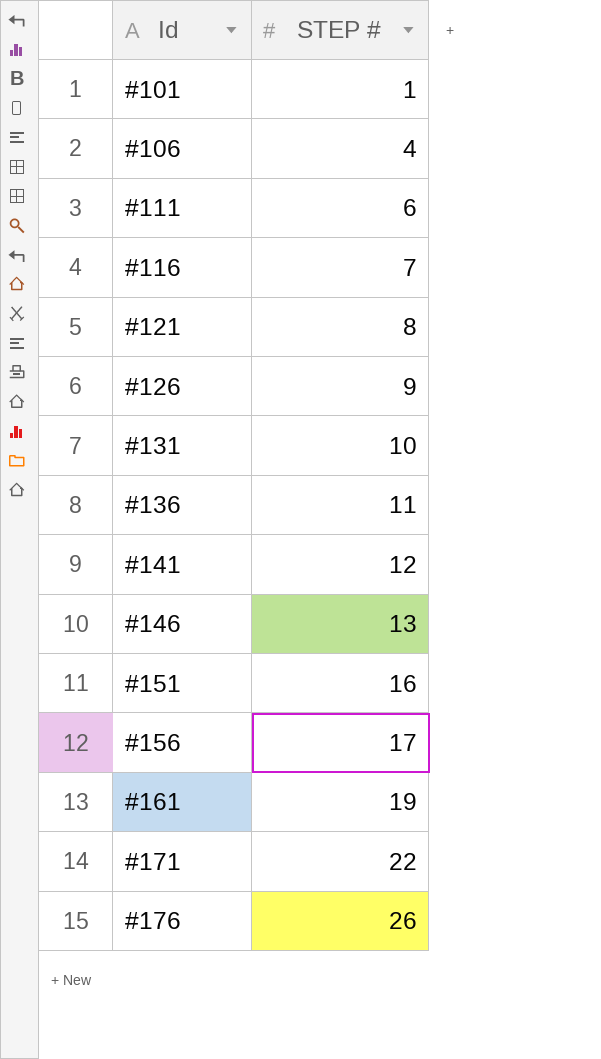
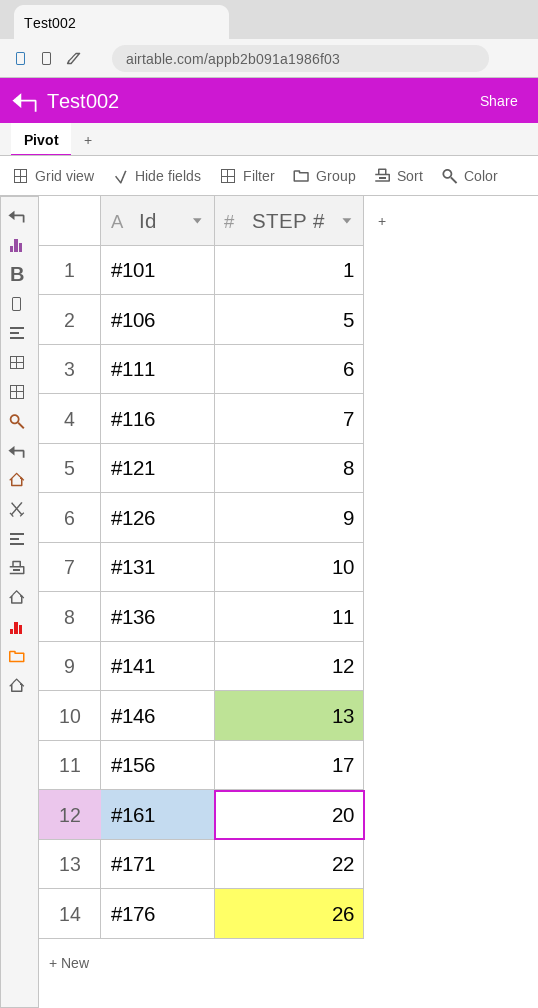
row #151: 16 -> none
#106 | STEP #: 4 -> 5
#161 | STEP #: 19 -> 20

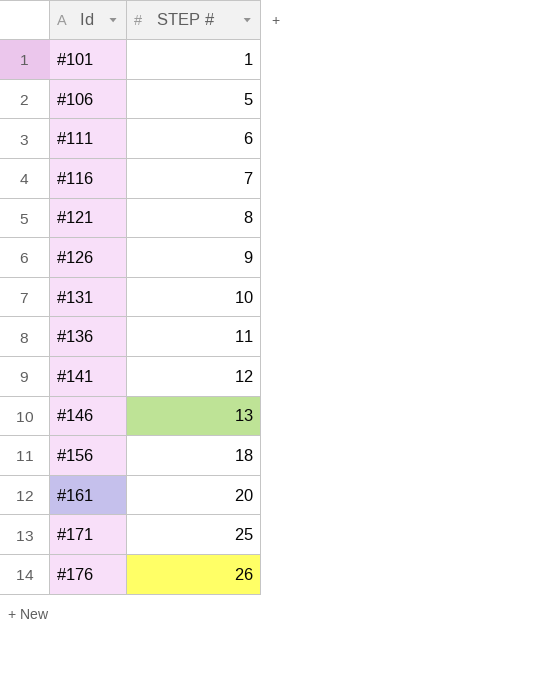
#156 | STEP #: 17 -> 18
#171 | STEP #: 22 -> 25

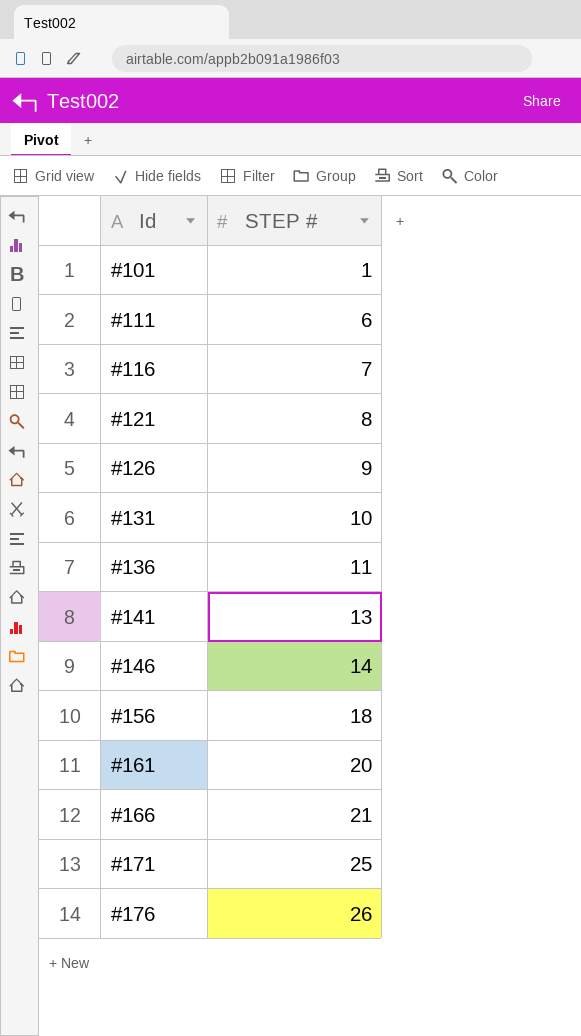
row #106: 5 -> none
#141 | STEP #: 12 -> 13
#146 | STEP #: 13 -> 14
row #166: none -> 21

